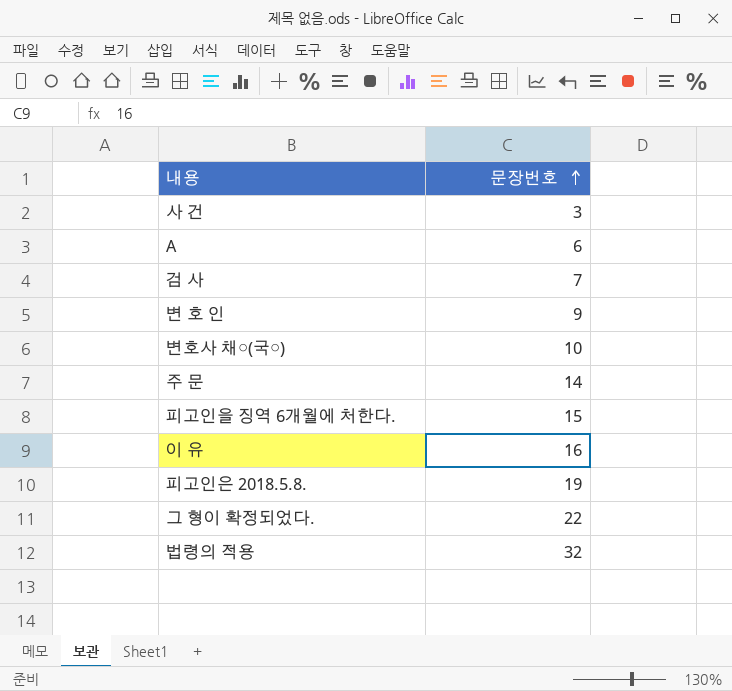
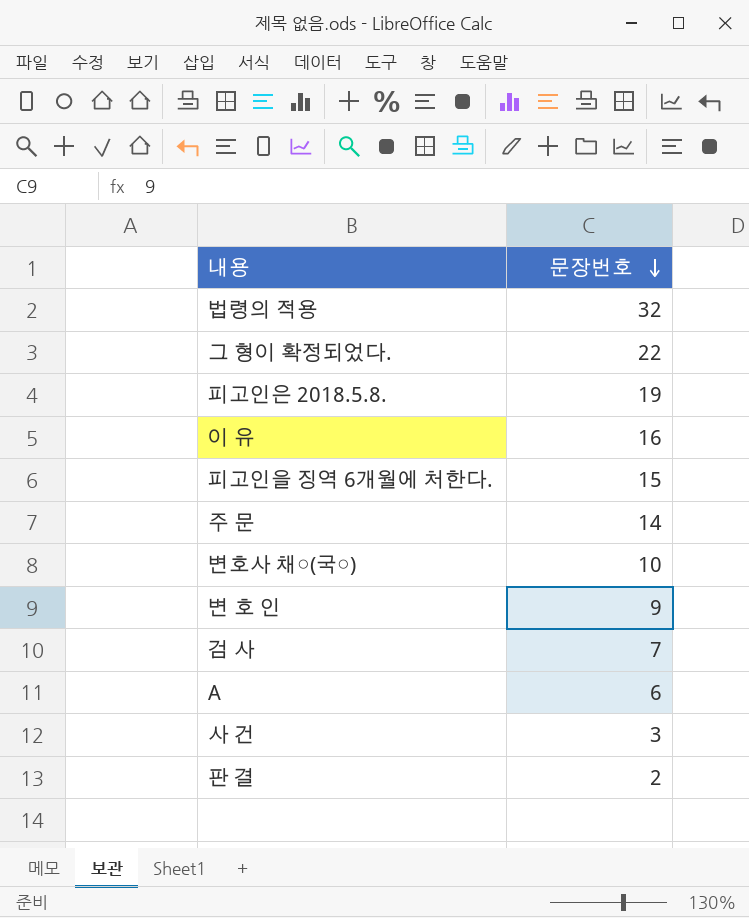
row order: 문장번호 ascending -> 문장번호 descending
row 판 결: none -> 2

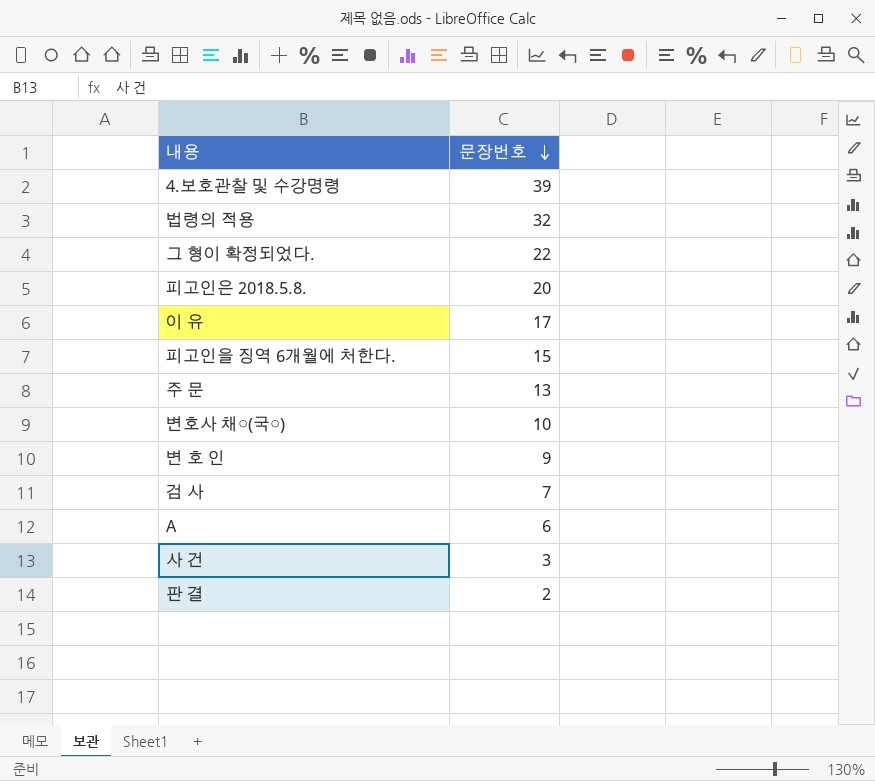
row 4.보호관찰 및 수강명령: none -> 39
피고인은 2018.5.8. | 문장번호: 19 -> 20
이 유 | 문장번호: 16 -> 17
주 문 | 문장번호: 14 -> 13

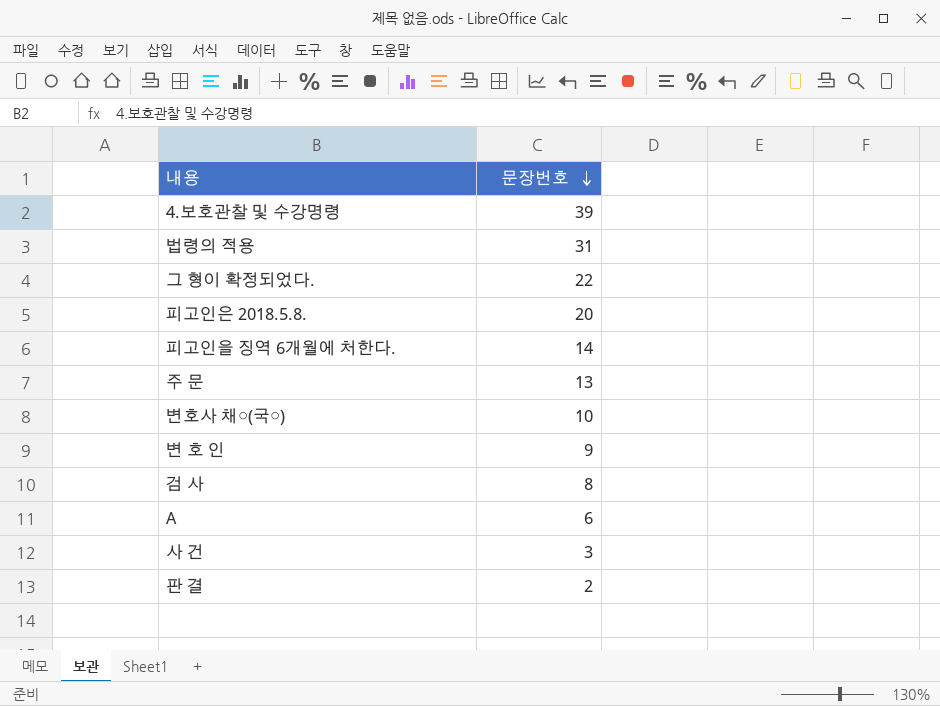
row 이 유: 17 -> none
법령의 적용 | 문장번호: 32 -> 31
피고인을 징역 6개월에 처한다. | 문장번호: 15 -> 14
검 사 | 문장번호: 7 -> 8

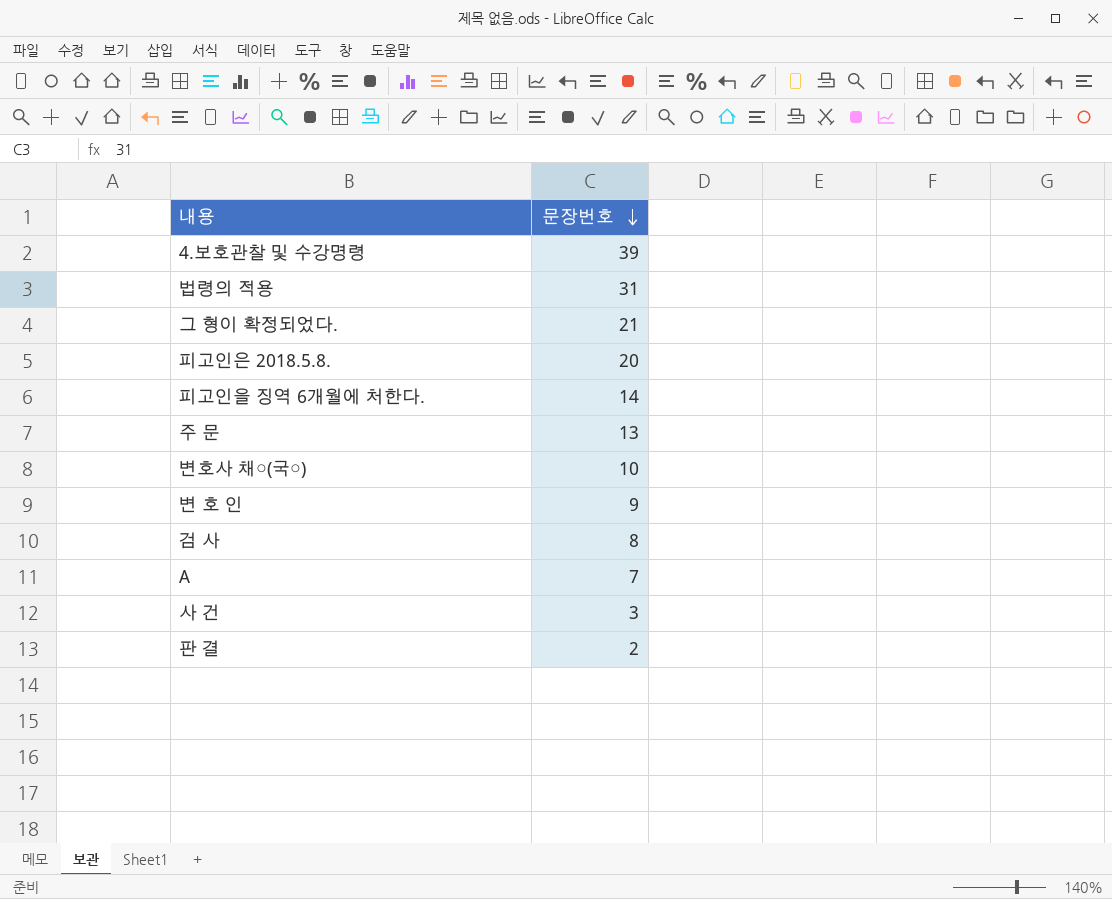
그 형이 확정되었다. | 문장번호: 22 -> 21
A | 문장번호: 6 -> 7

